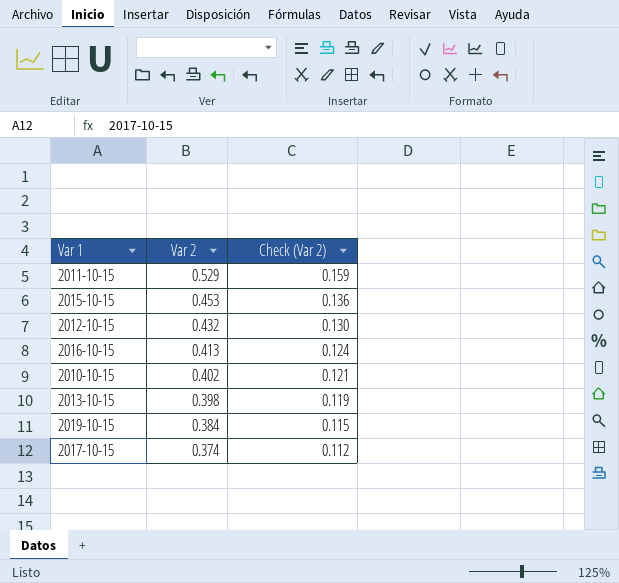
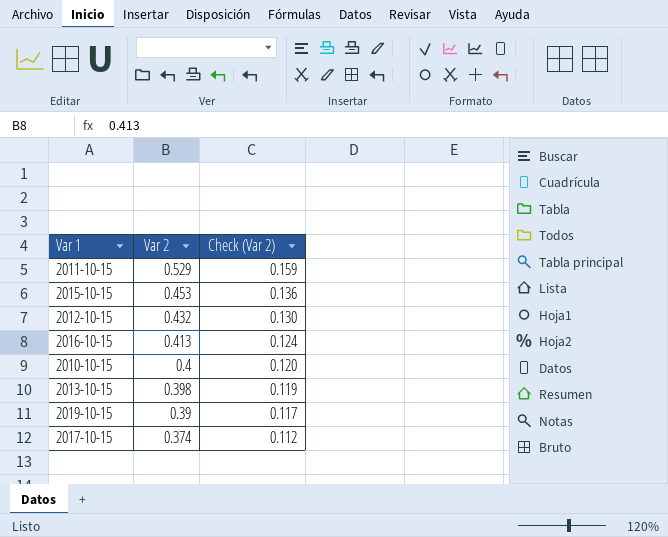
2010-10-15 | Var 2: 0.402 -> 0.4
2010-10-15 | Check (Var 2): 0.121 -> 0.120
2019-10-15 | Var 2: 0.384 -> 0.39
2019-10-15 | Check (Var 2): 0.115 -> 0.117

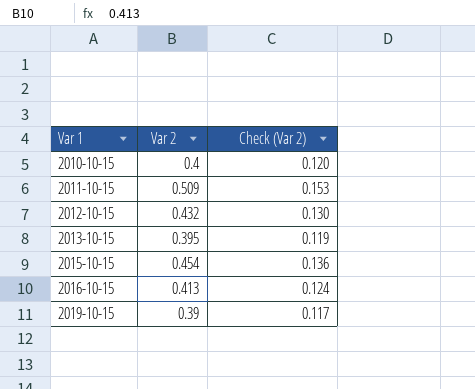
row order: Var 2 descending -> Var 1 ascending
row 2017-10-15: 0.374 | 0.112 -> none
2011-10-15 | Var 2: 0.529 -> 0.509
2011-10-15 | Check (Var 2): 0.159 -> 0.153
2013-10-15 | Var 2: 0.398 -> 0.395
2015-10-15 | Var 2: 0.453 -> 0.454

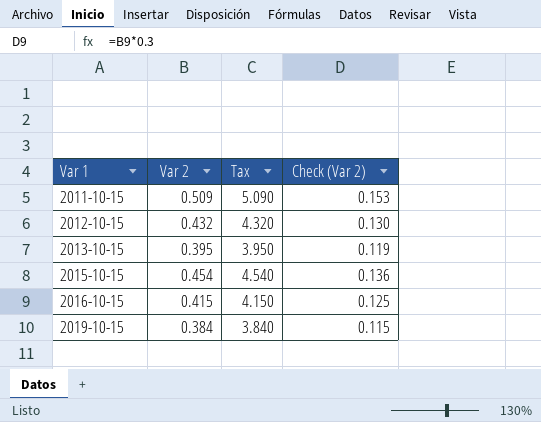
column Tax | formula: none -> [Var 2] * 10
row 2010-10-15: 0.4 | 0.120 -> none
2016-10-15 | Var 2: 0.413 -> 0.415
2016-10-15 | Check (Var 2): 0.124 -> 0.125
2019-10-15 | Var 2: 0.39 -> 0.384
2019-10-15 | Check (Var 2): 0.117 -> 0.115

